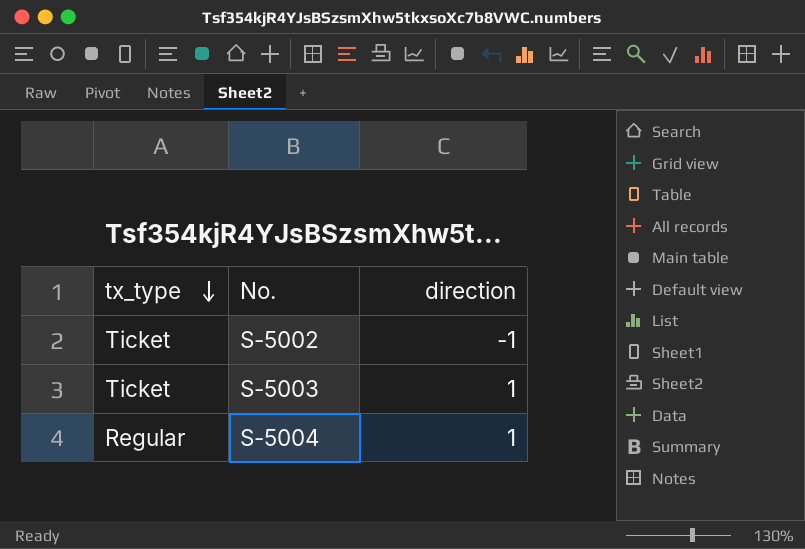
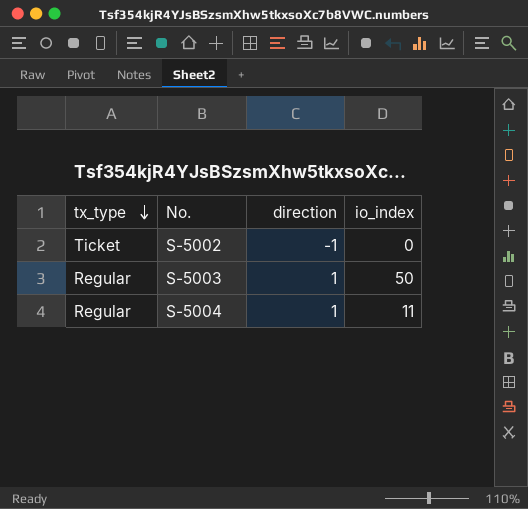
column io_index | position: none -> 4
S-5003 | tx_type: Ticket -> Regular

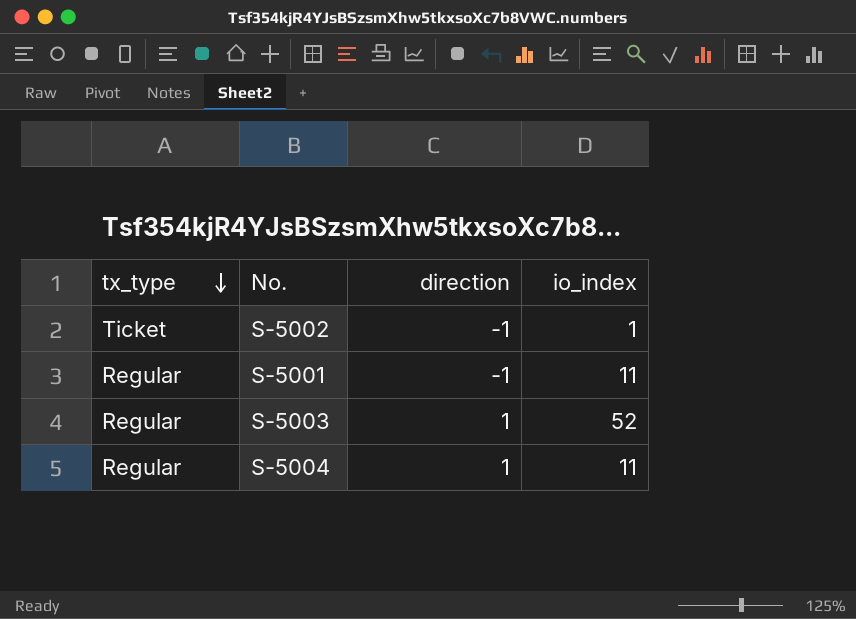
S-5002 | io_index: 0 -> 1
row S-5001: none -> Regular | -1 | 11
S-5003 | io_index: 50 -> 52

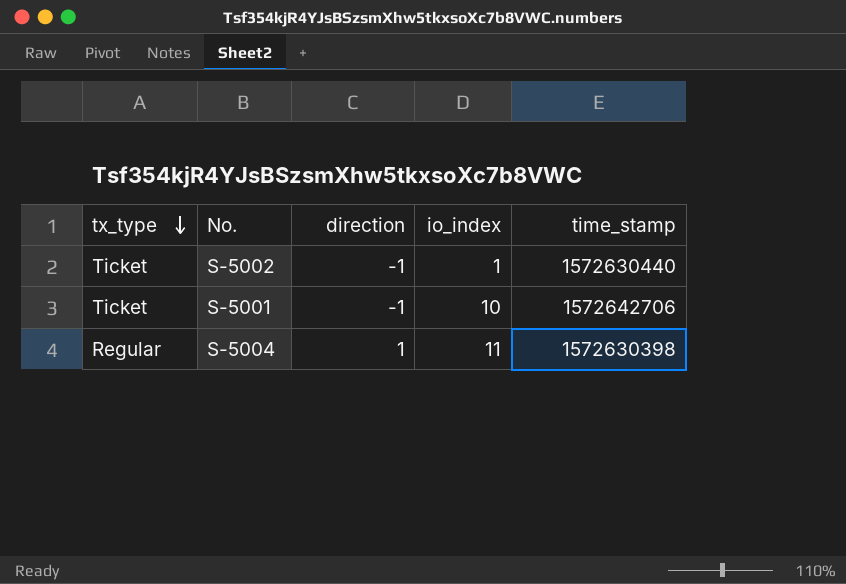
column time_stamp | position: none -> 5
row S-5003: Regular | 1 | 52 -> none
S-5001 | tx_type: Regular -> Ticket
S-5001 | io_index: 11 -> 10

